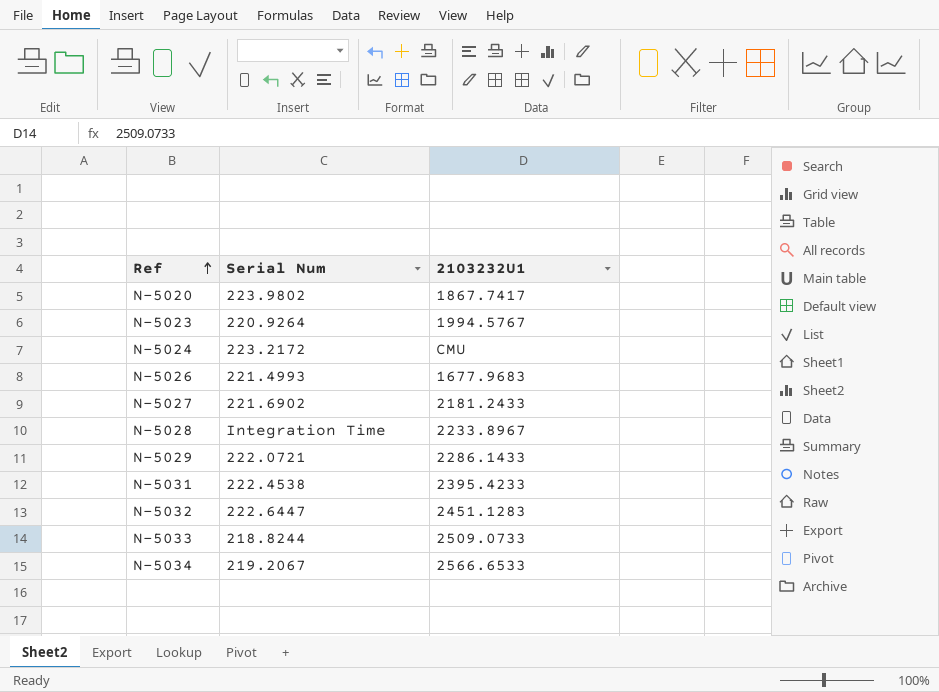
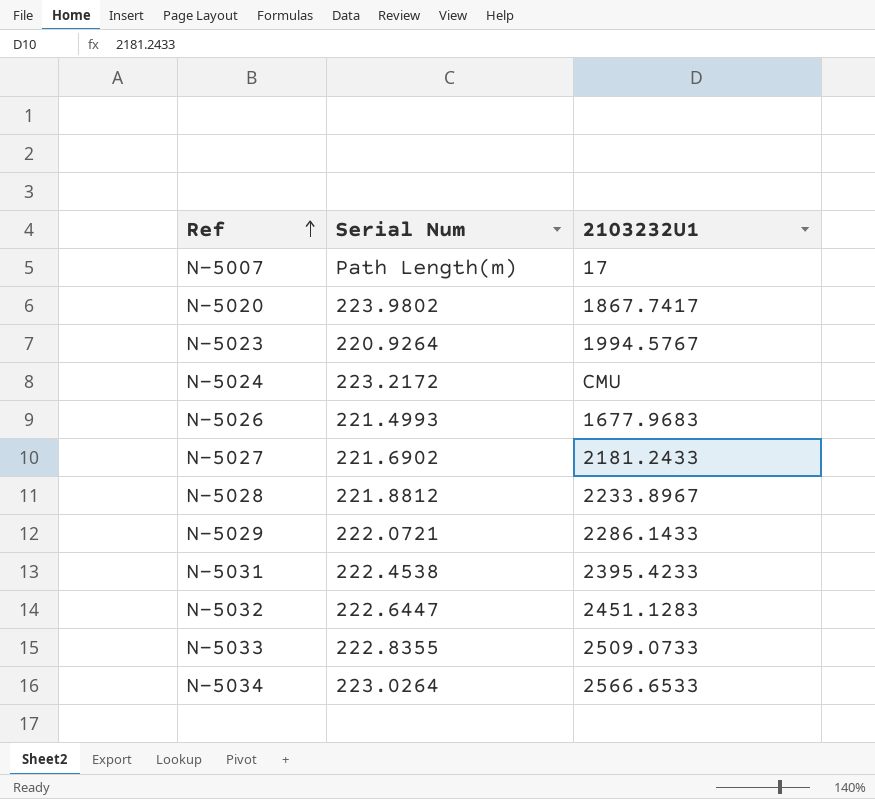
row N-5007: none -> Path Length(m) | 17
N-5028 | Serial Num: Integration Time -> 221.8812
N-5033 | Serial Num: 218.8244 -> 222.8355
N-5034 | Serial Num: 219.2067 -> 223.0264

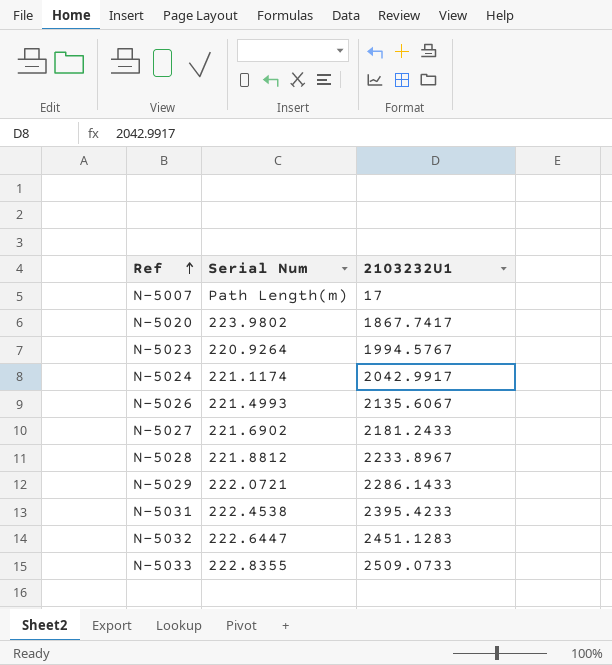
row N-5034: 223.0264 | 2566.6533 -> none
N-5024 | Serial Num: 223.2172 -> 221.1174
N-5024 | 2103232U1: CMU -> 2042.9917
N-5026 | 2103232U1: 1677.9683 -> 2135.6067

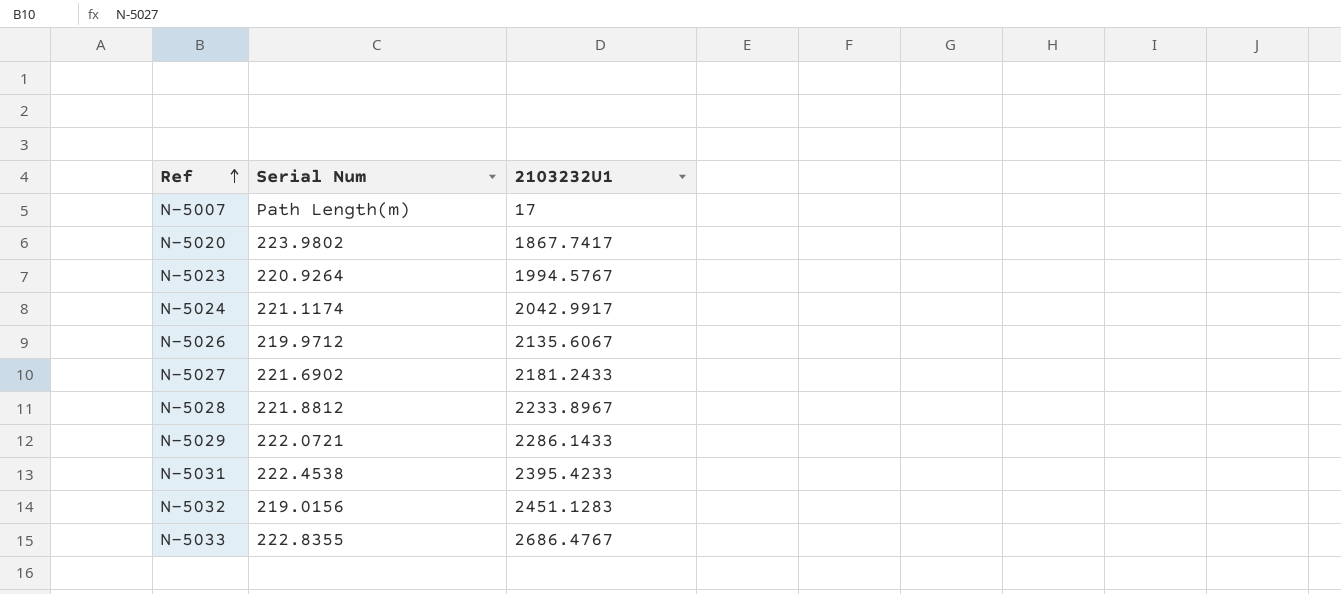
N-5026 | Serial Num: 221.4993 -> 219.9712
N-5032 | Serial Num: 222.6447 -> 219.0156
N-5033 | 2103232U1: 2509.0733 -> 2686.4767

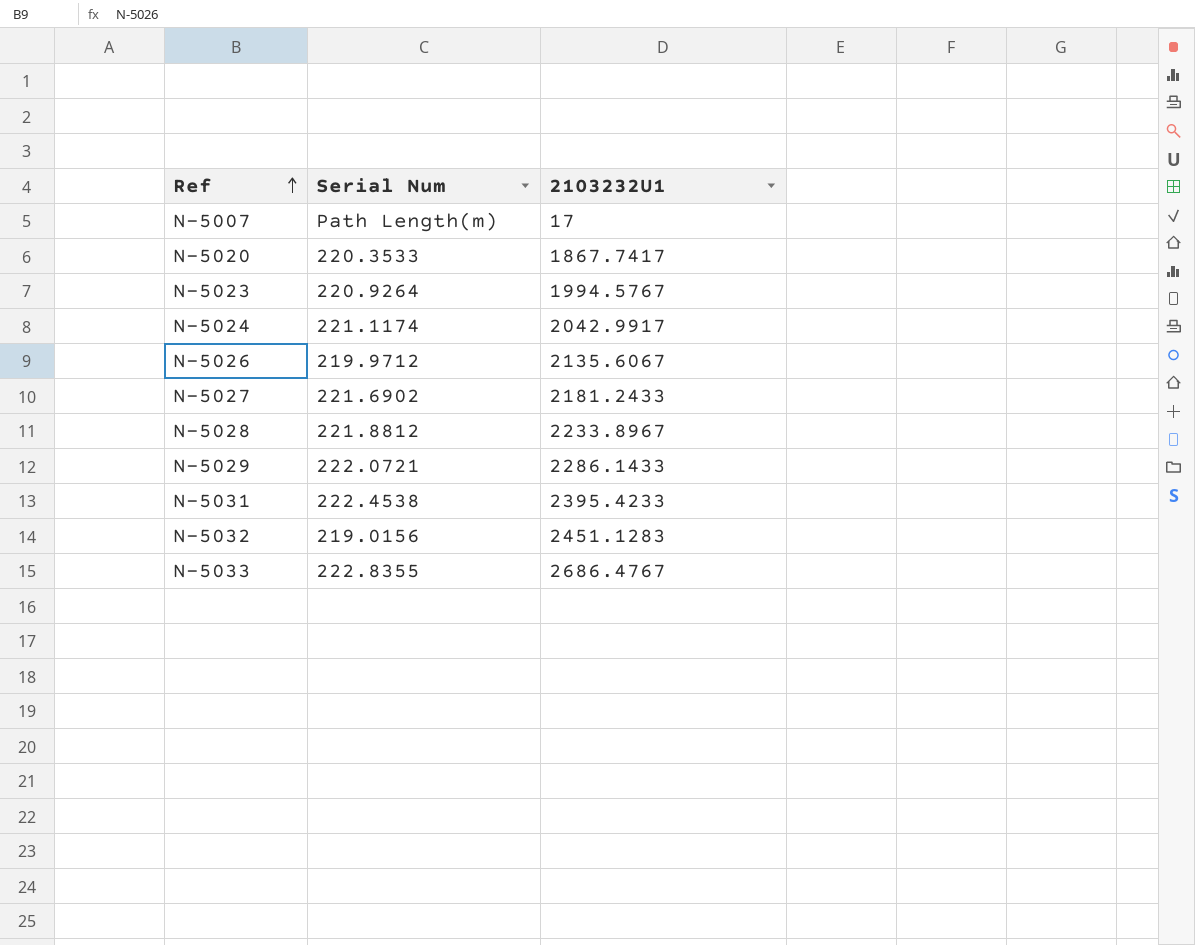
N-5020 | Serial Num: 223.9802 -> 220.3533

